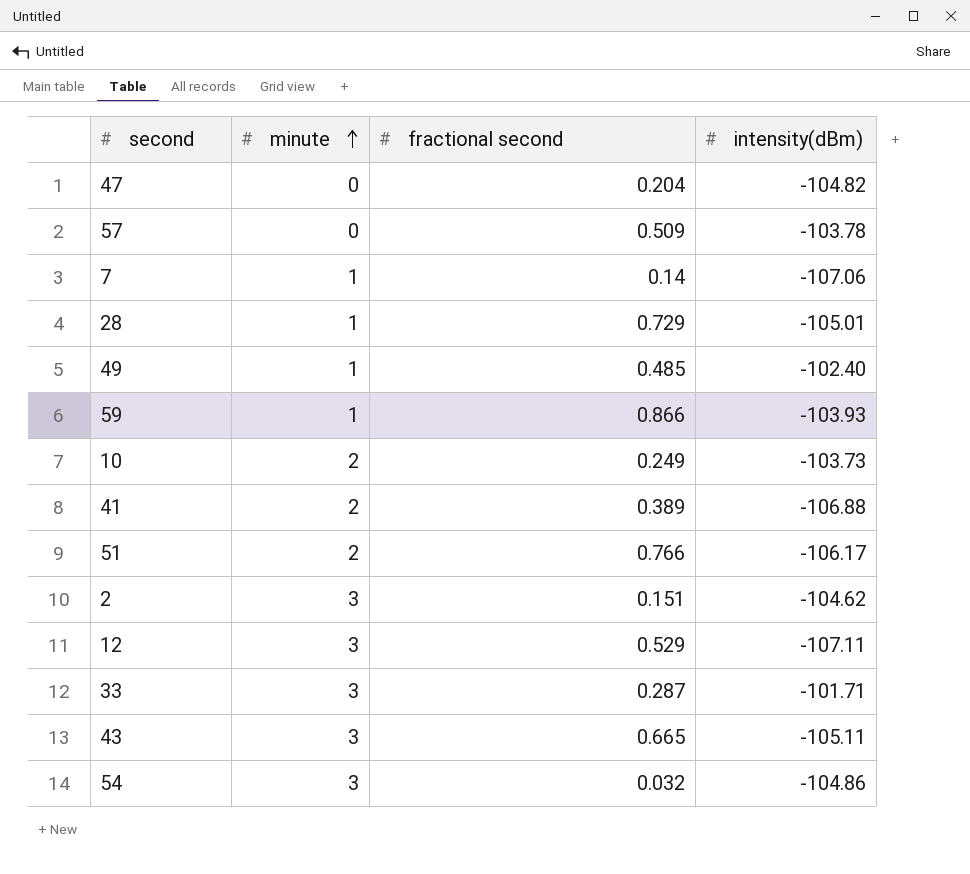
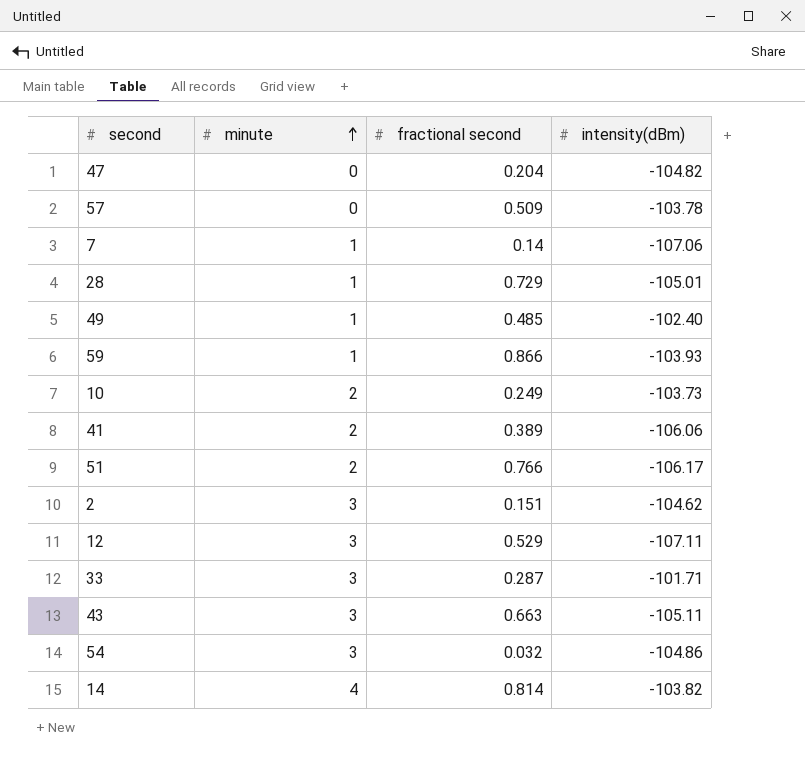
41 | intensity(dBm): -106.88 -> -106.06
43 | fractional second: 0.665 -> 0.663
row 14: none -> 4 | 0.814 | -103.82

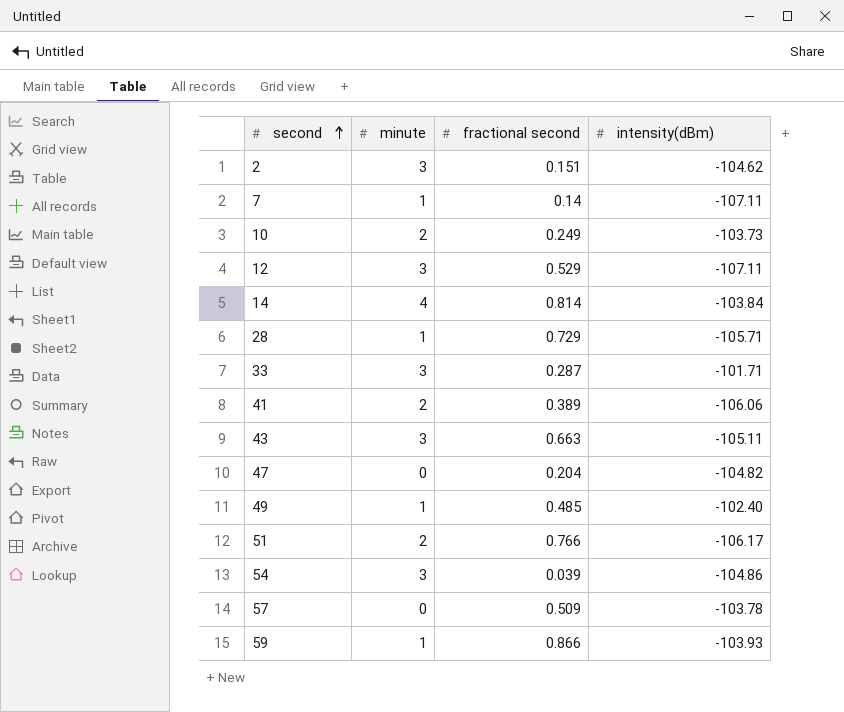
row order: minute ascending -> second ascending
7 | intensity(dBm): -107.06 -> -107.11
14 | intensity(dBm): -103.82 -> -103.84
28 | intensity(dBm): -105.01 -> -105.71
54 | fractional second: 0.032 -> 0.039

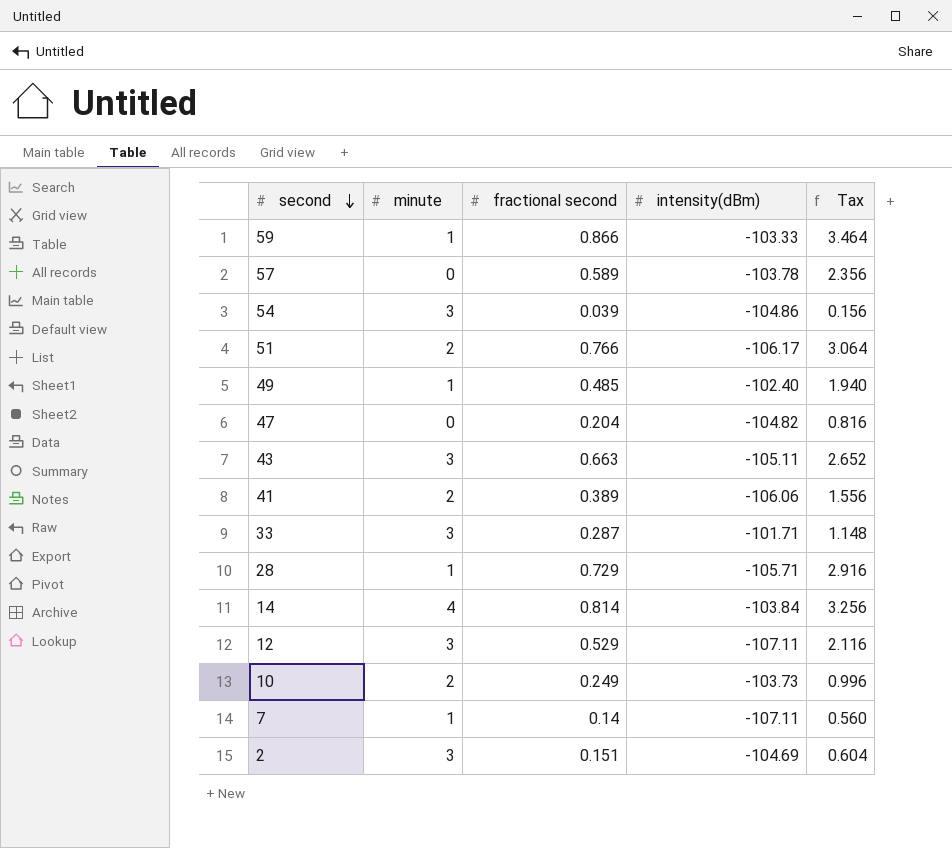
row order: second ascending -> second descending
column Tax | formula: none -> [fractional second] * 4
59 | intensity(dBm): -103.93 -> -103.33
57 | fractional second: 0.509 -> 0.589
2 | intensity(dBm): -104.62 -> -104.69

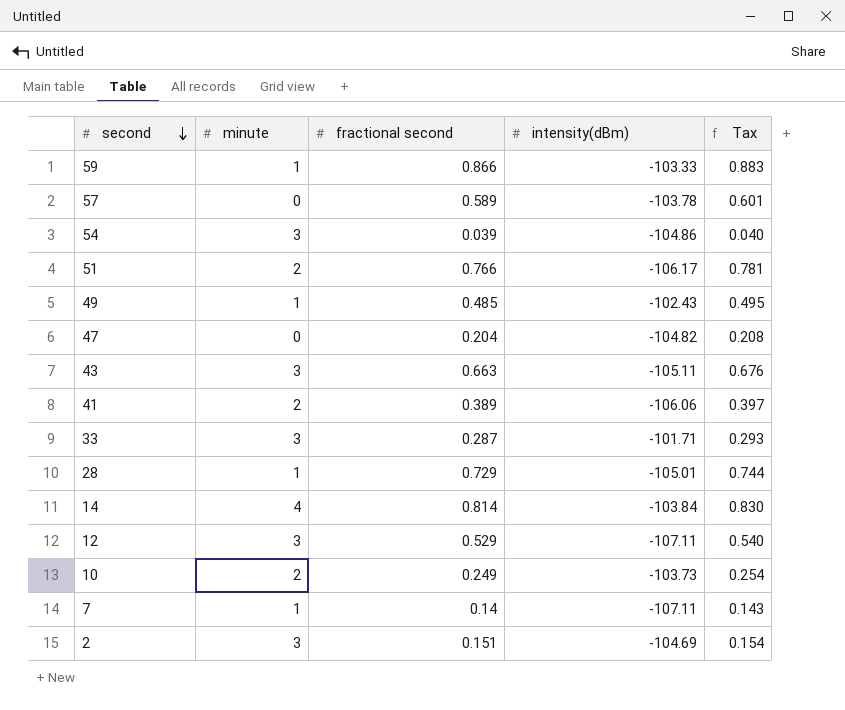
column Tax | formula: [fractional second] * 4 -> [fractional second] * 1.02
49 | intensity(dBm): -102.40 -> -102.43
28 | intensity(dBm): -105.71 -> -105.01

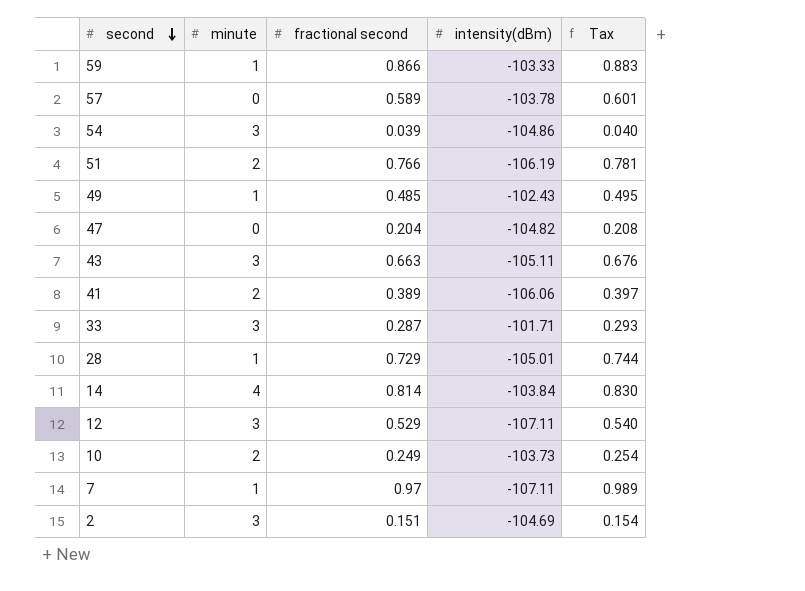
51 | intensity(dBm): -106.17 -> -106.19
7 | fractional second: 0.14 -> 0.97
7 | Tax: 0.143 -> 0.989

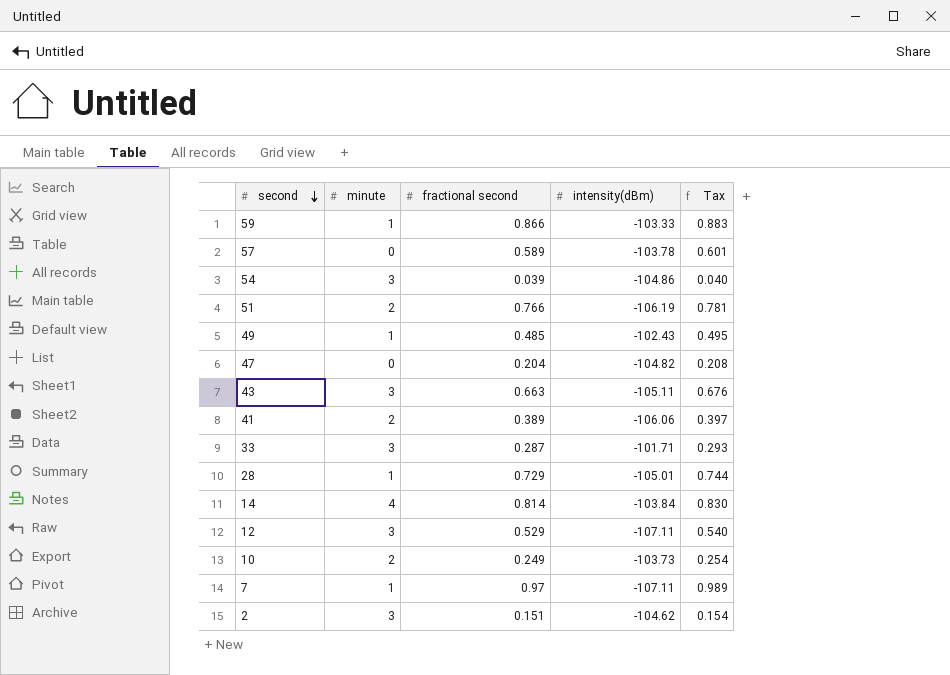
2 | intensity(dBm): -104.69 -> -104.62

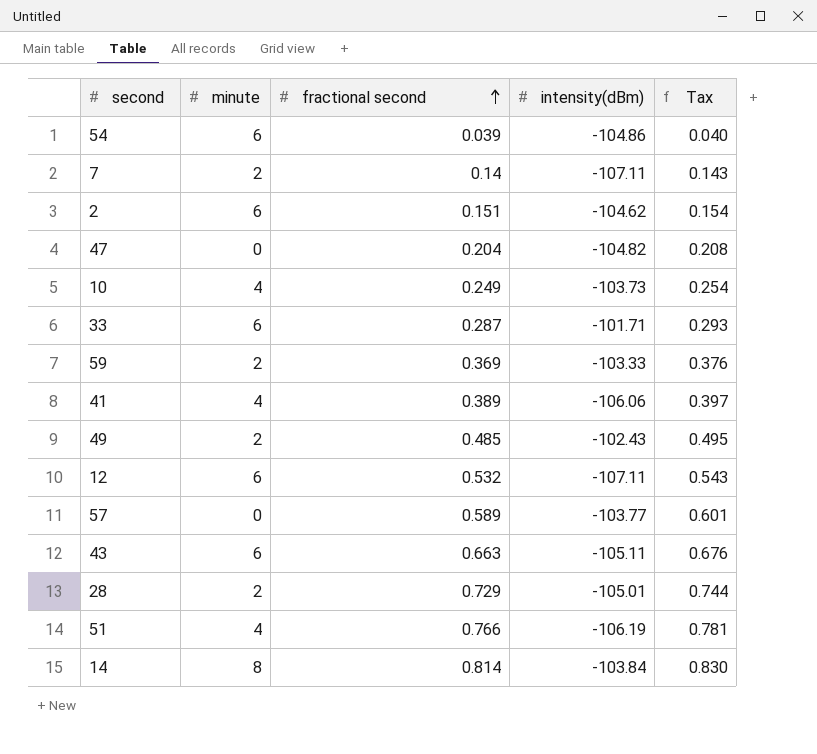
row order: second descending -> fractional second ascending
54 | minute: 3 -> 6
7 | minute: 1 -> 2
7 | fractional second: 0.97 -> 0.14
7 | Tax: 0.989 -> 0.143
2 | minute: 3 -> 6
10 | minute: 2 -> 4
33 | minute: 3 -> 6
59 | minute: 1 -> 2
59 | fractional second: 0.866 -> 0.369
59 | Tax: 0.883 -> 0.376
41 | minute: 2 -> 4
49 | minute: 1 -> 2
12 | minute: 3 -> 6
12 | fractional second: 0.529 -> 0.532
12 | Tax: 0.540 -> 0.543
57 | intensity(dBm): -103.78 -> -103.77
43 | minute: 3 -> 6
28 | minute: 1 -> 2
51 | minute: 2 -> 4
14 | minute: 4 -> 8

